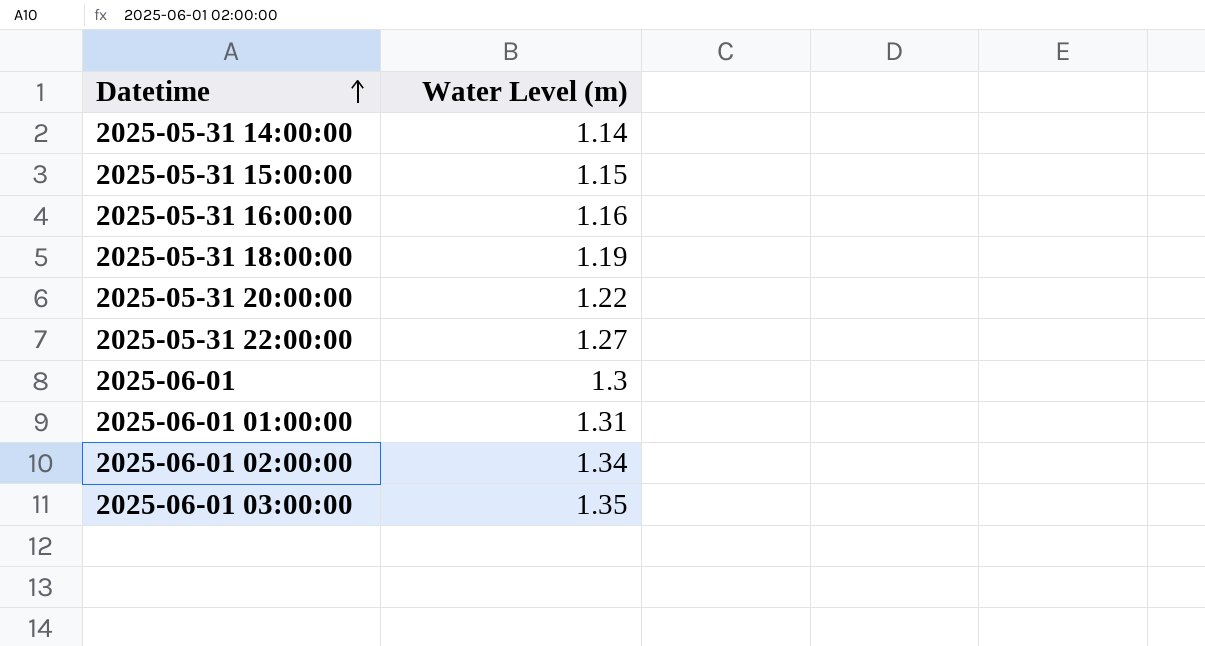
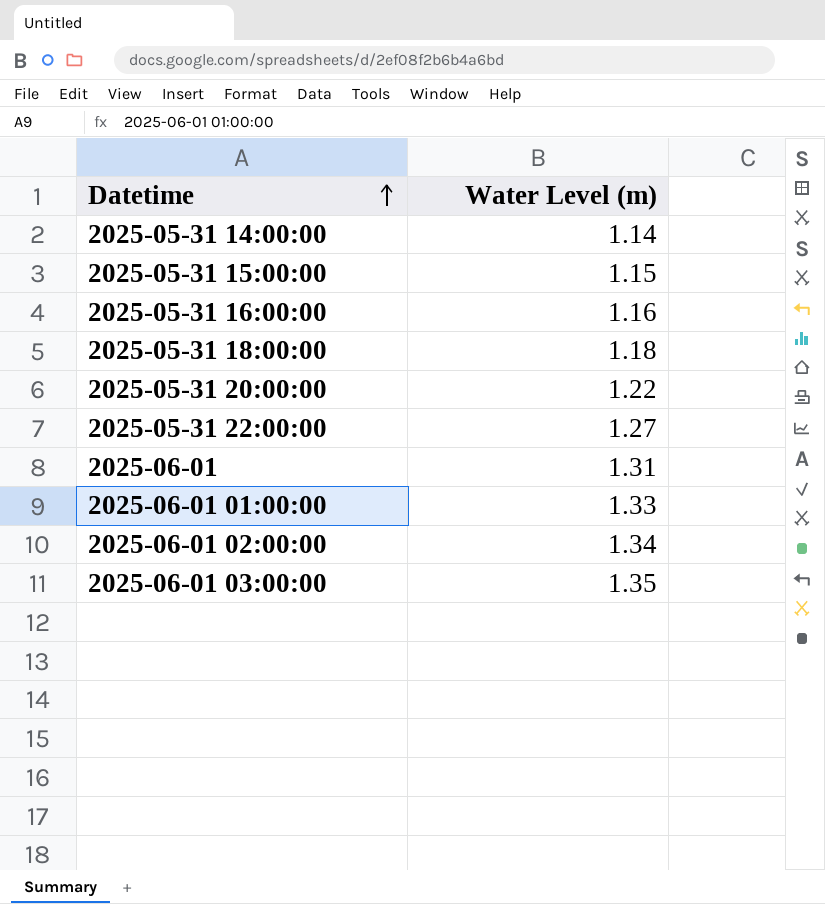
2025-05-31 18:00:00 | Water Level (m): 1.19 -> 1.18
2025-06-01 | Water Level (m): 1.3 -> 1.31
2025-06-01 01:00:00 | Water Level (m): 1.31 -> 1.33

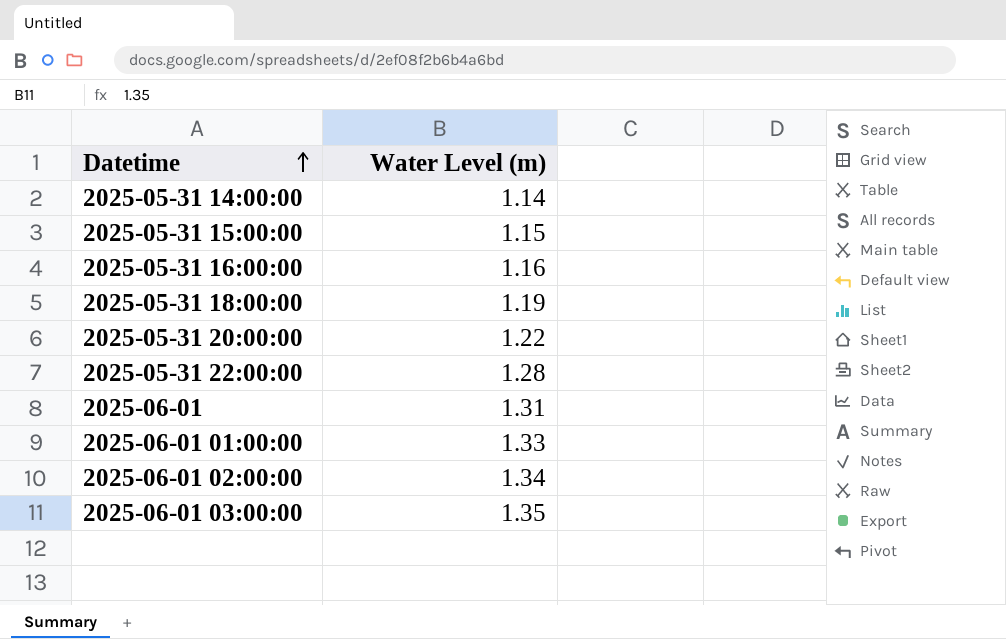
2025-05-31 18:00:00 | Water Level (m): 1.18 -> 1.19
2025-05-31 22:00:00 | Water Level (m): 1.27 -> 1.28

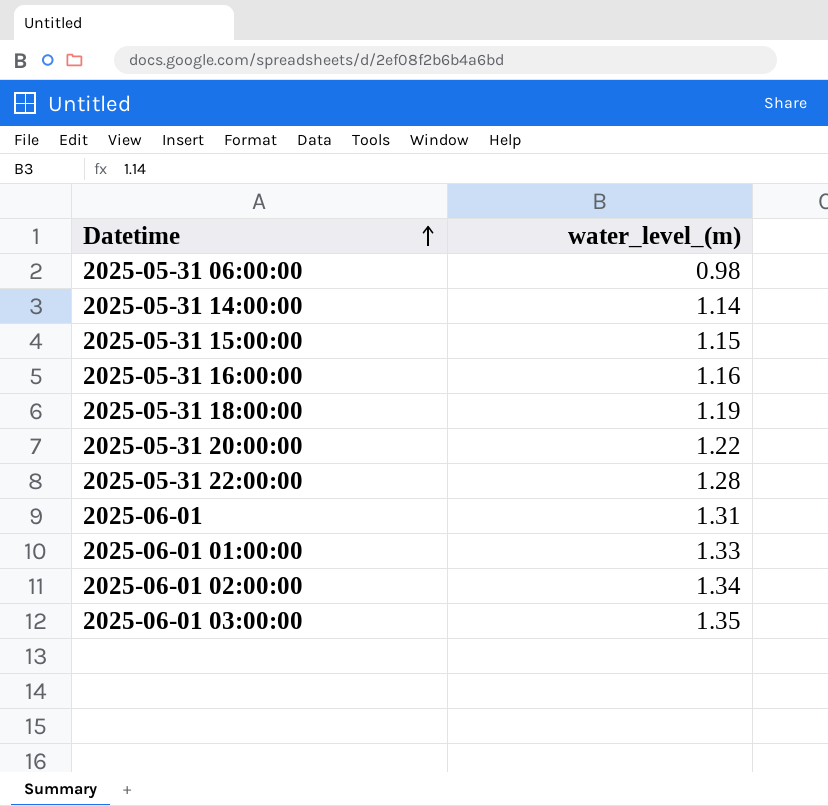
column name: Water Level (m) -> water_level_(m)
row 2025-05-31 06:00:00: none -> 0.98

